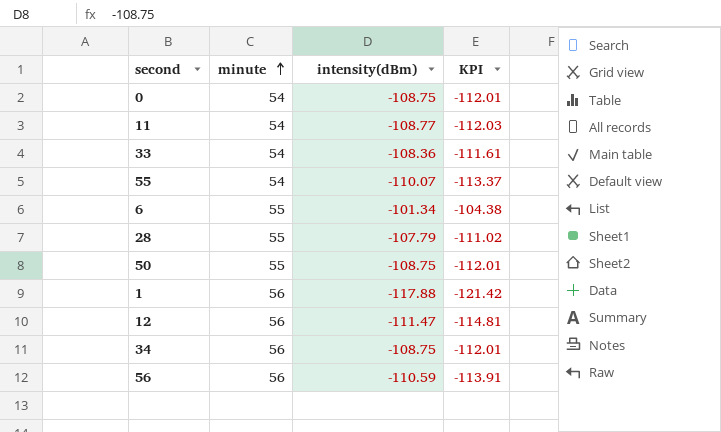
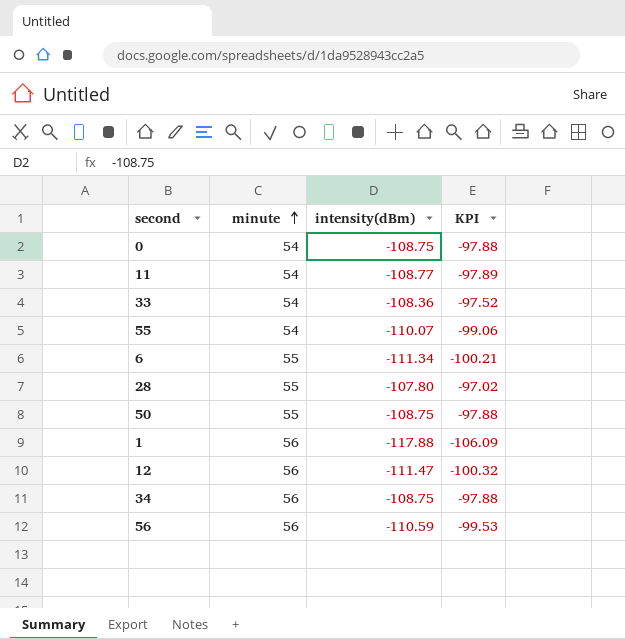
column KPI | formula: [intensity(dBm)] * 1.03 -> [intensity(dBm)] * 0.9
6 | intensity(dBm): -101.34 -> -111.34
28 | intensity(dBm): -107.79 -> -107.80

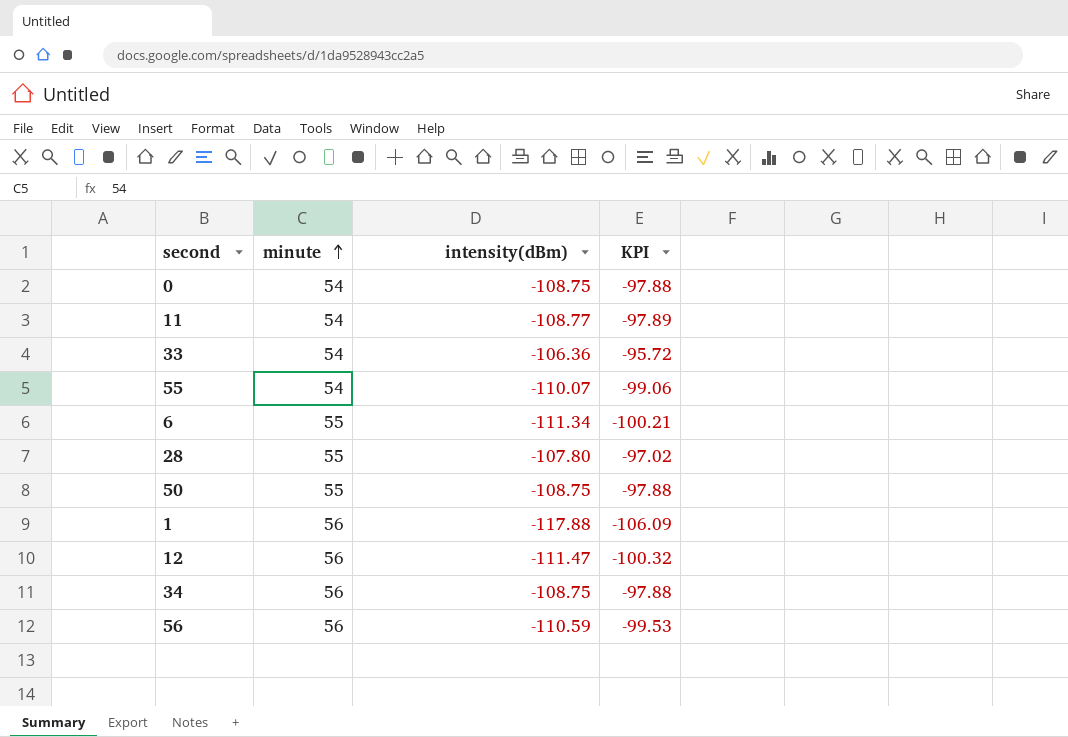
33 | intensity(dBm): -108.36 -> -106.36
33 | KPI: -97.52 -> -95.72

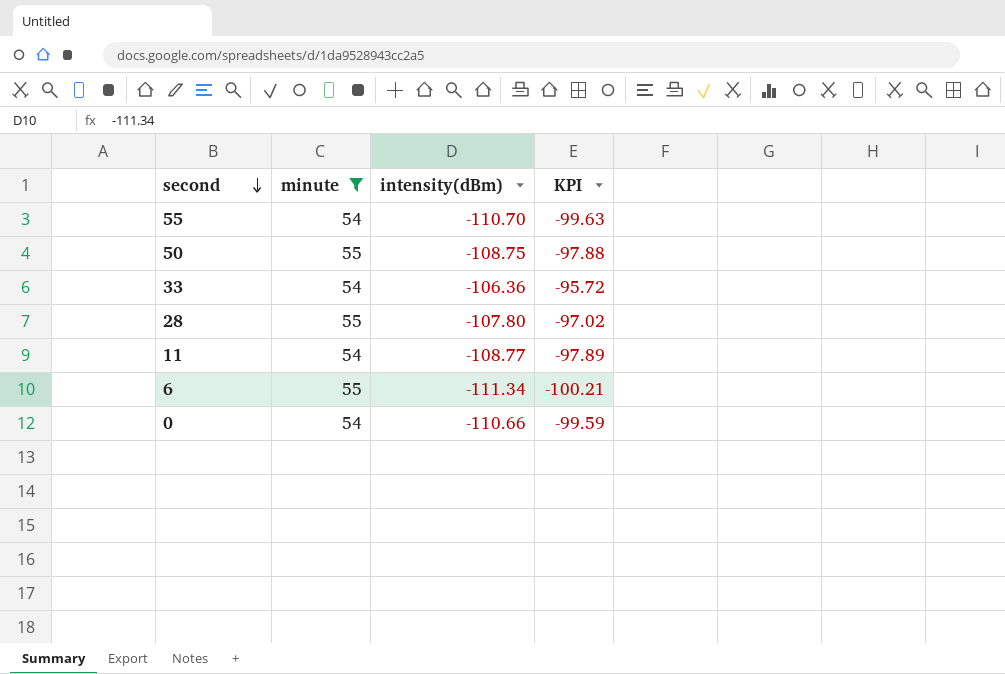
filter: none -> minute != 56
row order: minute ascending -> second descending
55 | intensity(dBm): -110.07 -> -110.70
55 | KPI: -99.06 -> -99.63
0 | intensity(dBm): -108.75 -> -110.66
0 | KPI: -97.88 -> -99.59

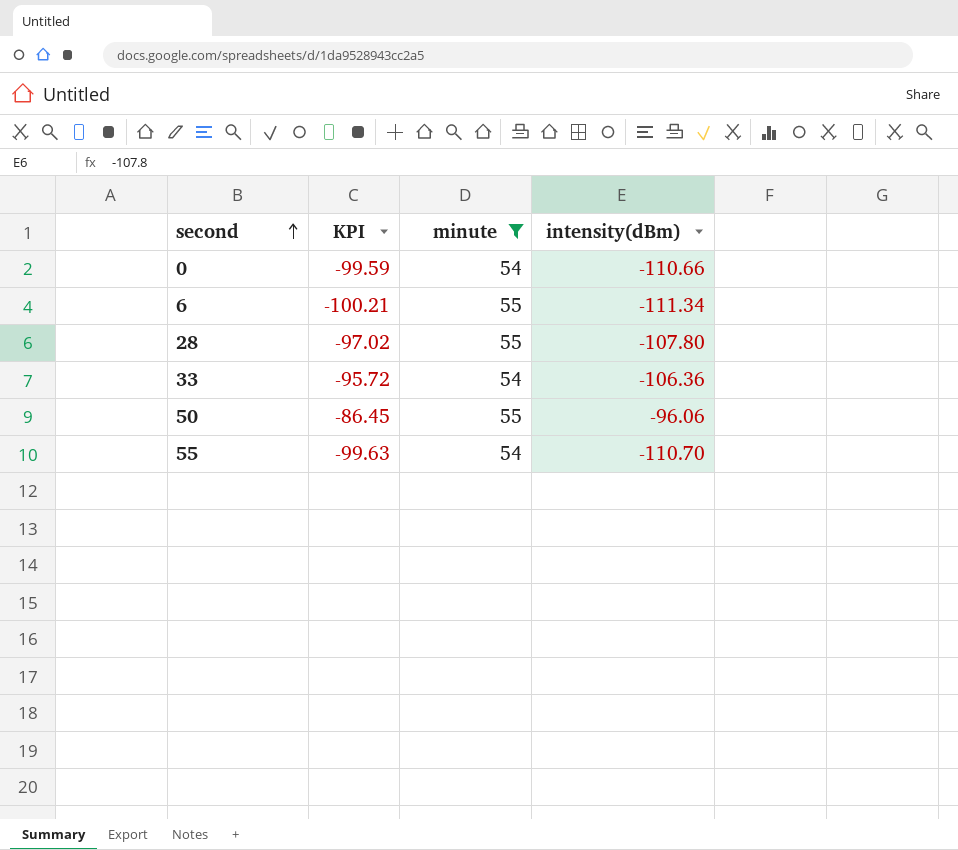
row order: second descending -> second ascending
column KPI | position: 4 -> 2
row 11: 54 | -108.77 | -97.89 -> none
50 | KPI: -97.88 -> -86.45
50 | intensity(dBm): -108.75 -> -96.06

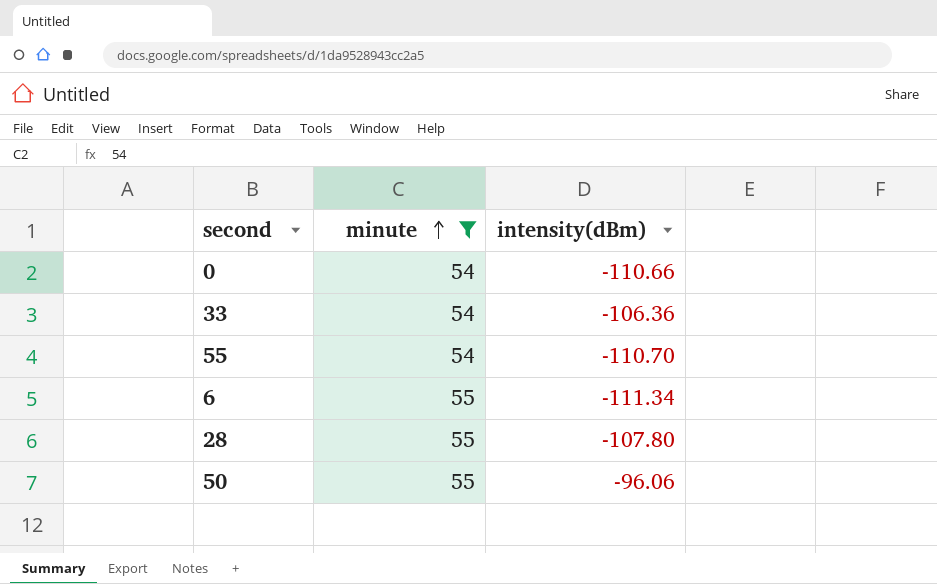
row order: second ascending -> minute ascending
column KPI | formula: [intensity(dBm)] * 0.9 -> none

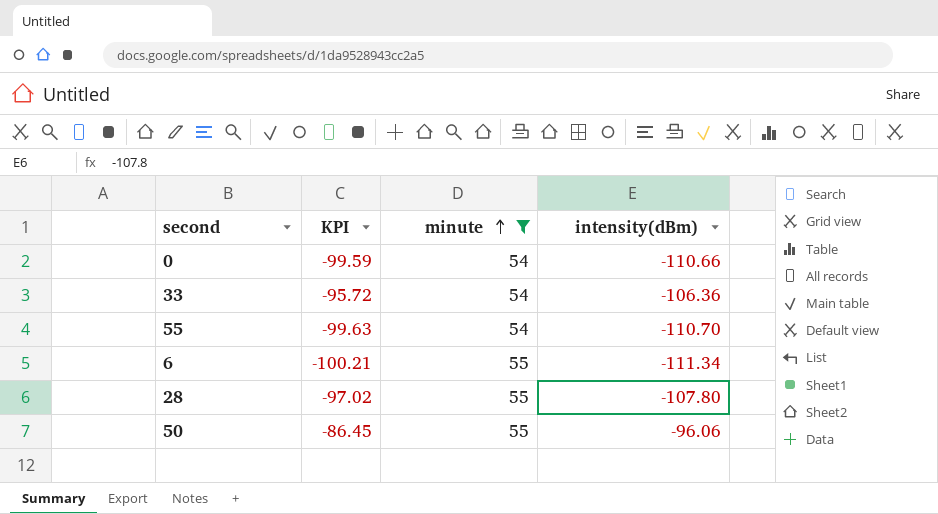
column KPI | formula: none -> [intensity(dBm)] * 0.9

